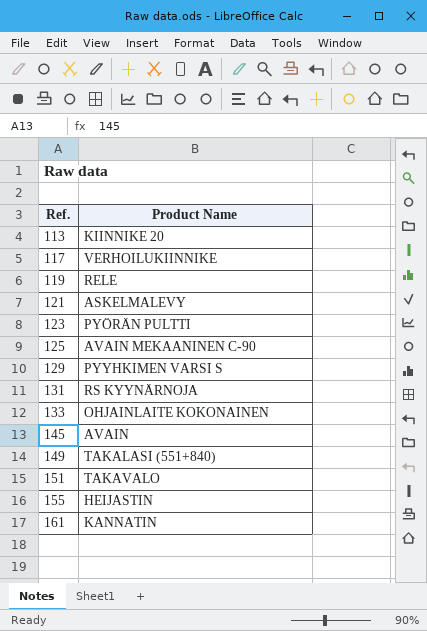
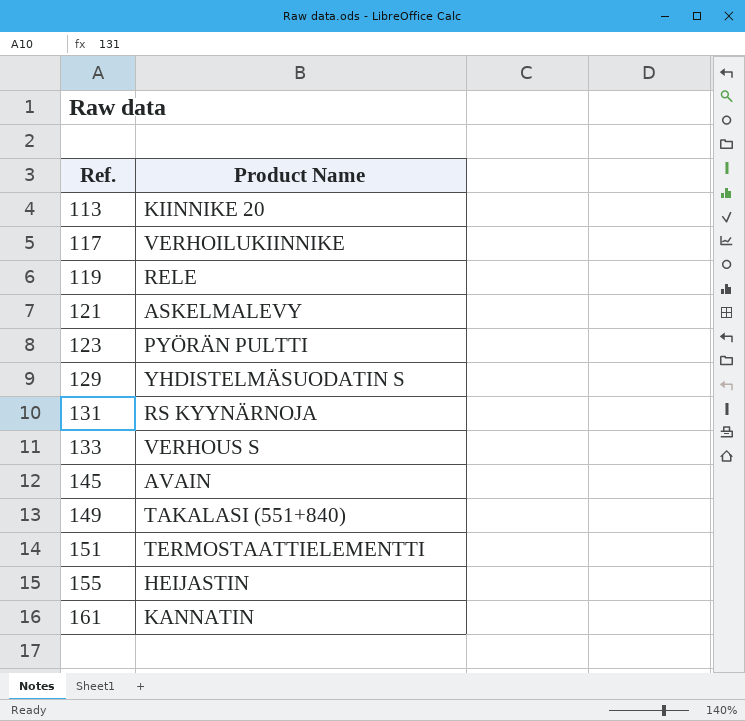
row 125: AVAIN MEKAANINEN C-90 -> none
129 | Product Name: PYYHKIMEN VARSI S -> YHDISTELMÄSUODATIN S
133 | Product Name: OHJAINLAITE KOKONAINEN -> VERHOUS S
151 | Product Name: TAKAVALO -> TERMOSTAATTIELEMENTTI

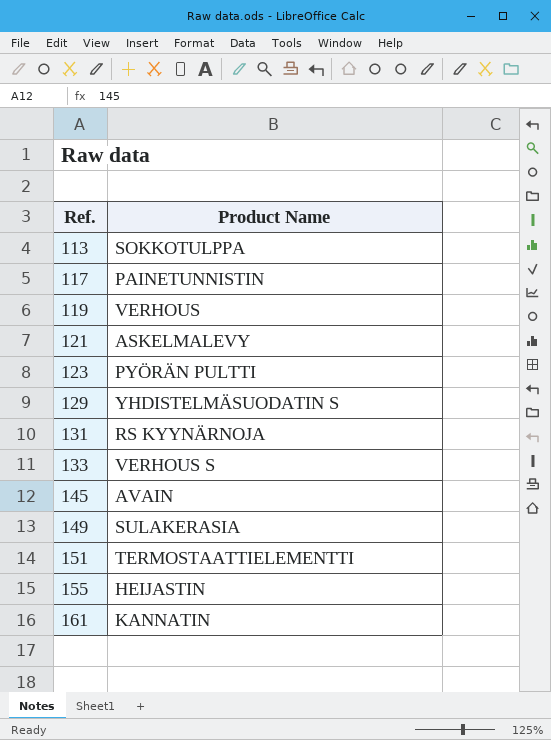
113 | Product Name: KIINNIKE 20 -> SOKKOTULPPA
117 | Product Name: VERHOILUKIINNIKE -> PAINETUNNISTIN
119 | Product Name: RELE -> VERHOUS
149 | Product Name: TAKALASI (551+840) -> SULAKERASIA

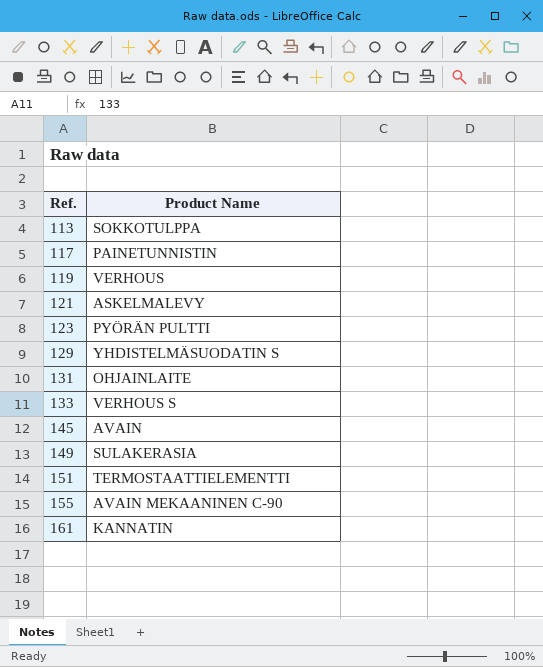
131 | Product Name: RS KYYNÄRNOJA -> OHJAINLAITE
155 | Product Name: HEIJASTIN -> AVAIN MEKAANINEN C-90

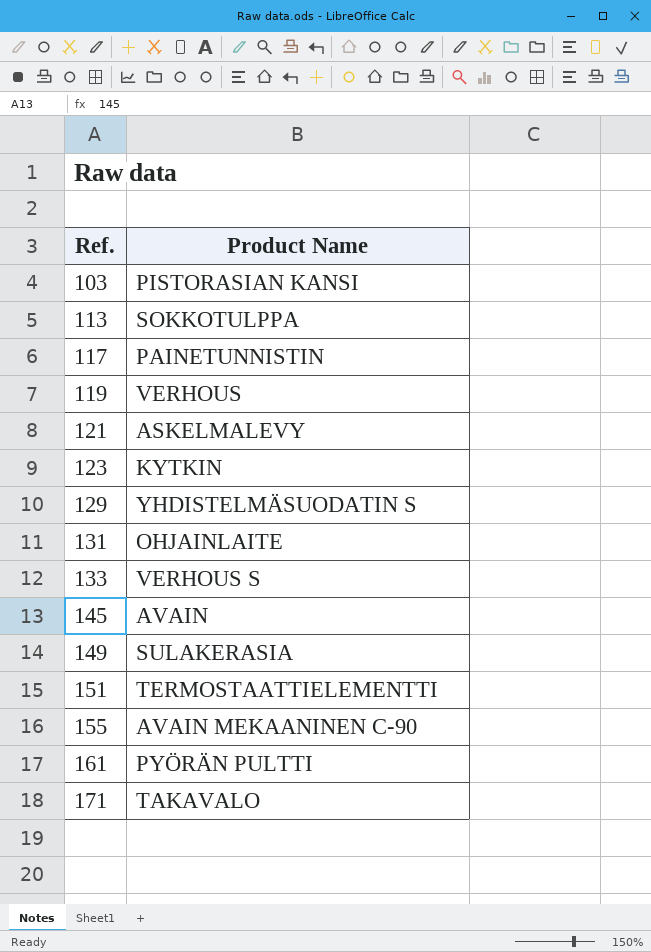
row 103: none -> PISTORASIAN KANSI
123 | Product Name: PYÖRÄN PULTTI -> KYTKIN
161 | Product Name: KANNATIN -> PYÖRÄN PULTTI
row 171: none -> TAKAVALO

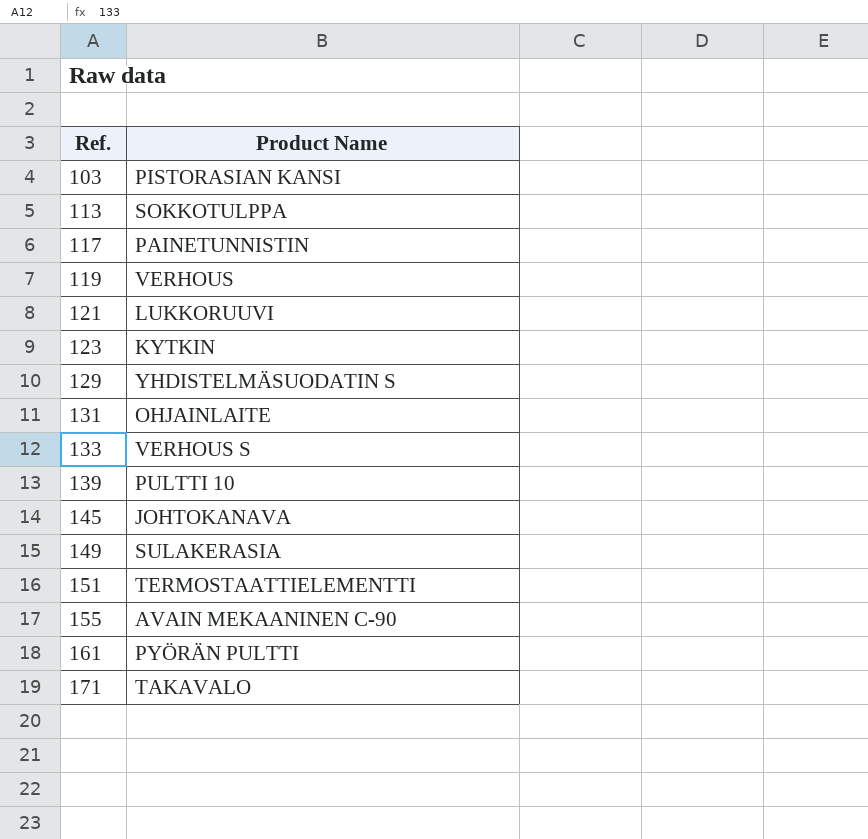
121 | Product Name: ASKELMALEVY -> LUKKORUUVI
row 139: none -> PULTTI 10
145 | Product Name: AVAIN -> JOHTOKANAVA

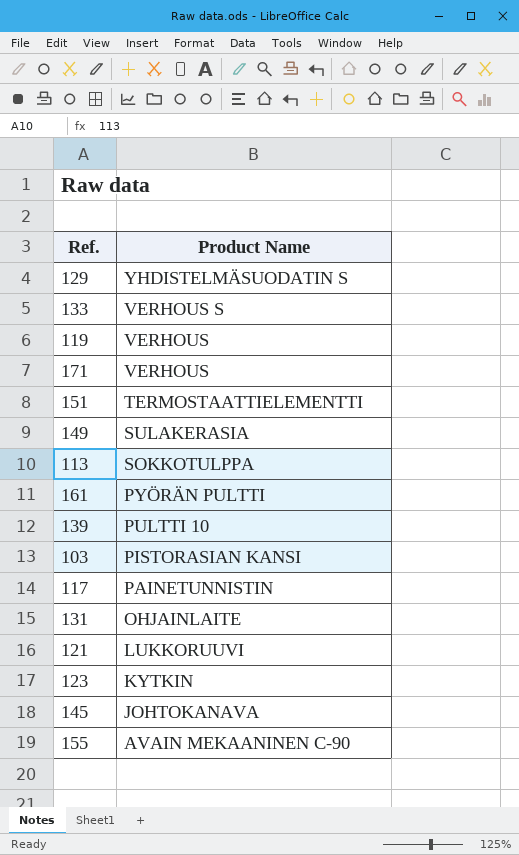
row order: Ref. ascending -> Product Name descending
171 | Product Name: TAKAVALO -> VERHOUS

